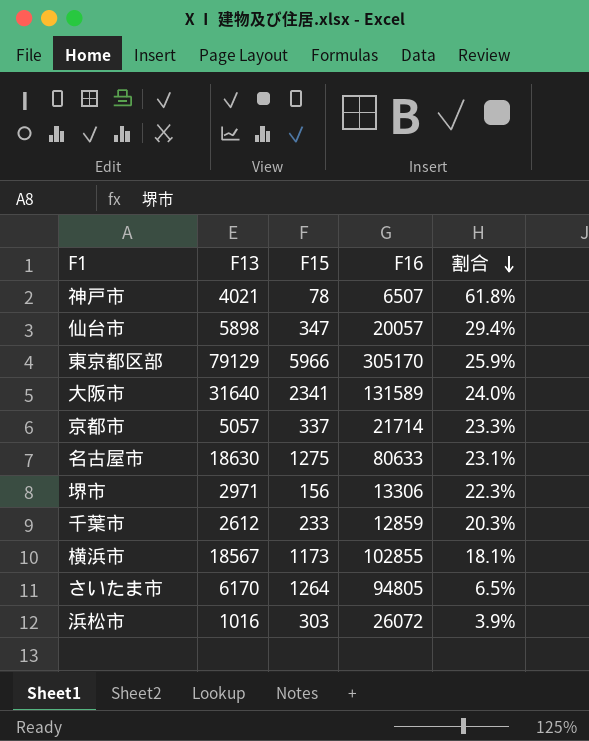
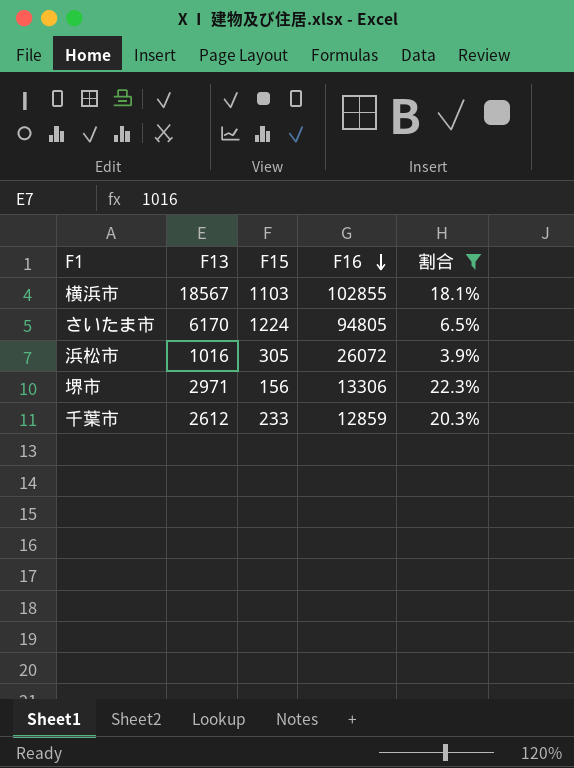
filter: none -> 割合 <= 22.3%
row order: 割合 descending -> F16 descending
横浜市 | F15: 1173 -> 1103
さいたま市 | F15: 1264 -> 1224
浜松市 | F15: 303 -> 305

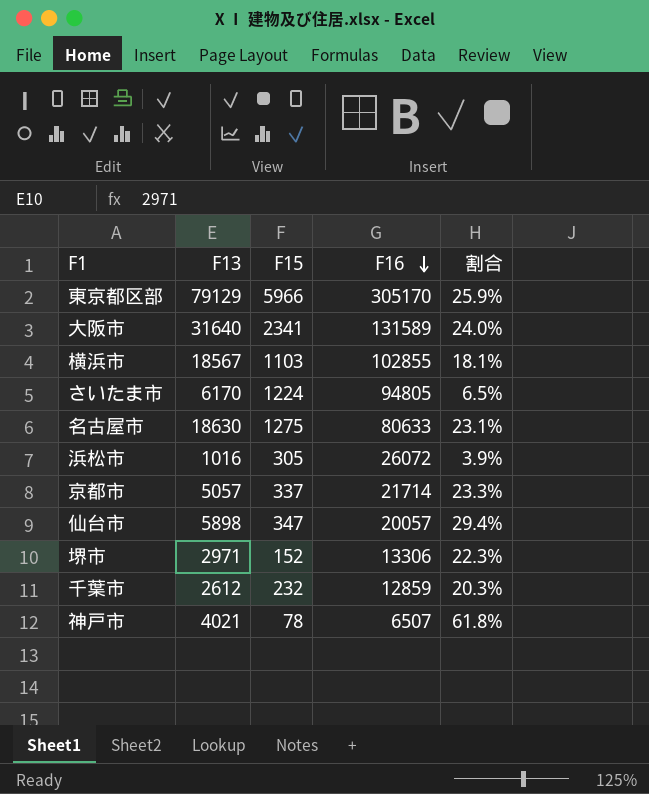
filter: 割合 <= 22.3% -> none
堺市 | F15: 156 -> 152
千葉市 | F15: 233 -> 232

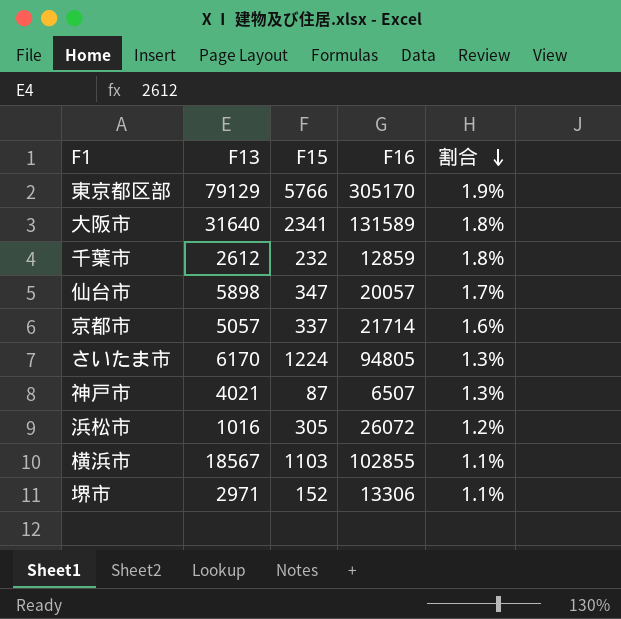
row order: F16 descending -> 割合 descending
column 割合 | formula: [F13] / [F16] -> [F15] / [F16]
row 名古屋市: 18630 | 1275 | 80633 | 23.1% -> none
東京都区部 | F15: 5966 -> 5766
神戸市 | F15: 78 -> 87

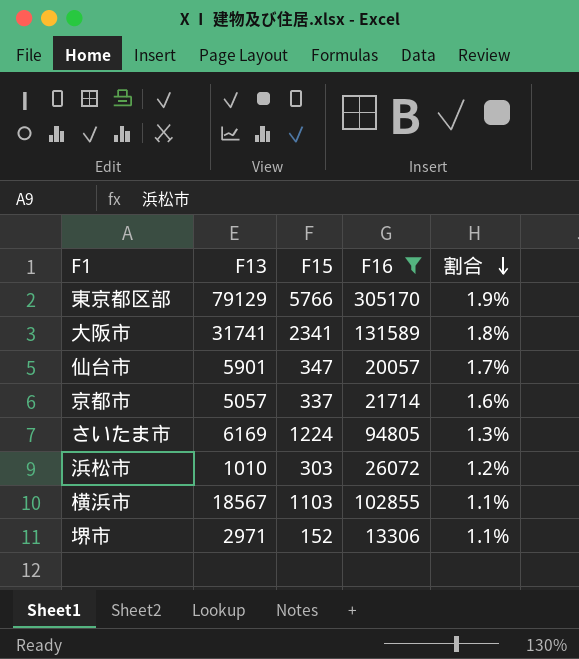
filter: none -> F16 >= 13306
大阪市 | F13: 31640 -> 31741
仙台市 | F13: 5898 -> 5901
さいたま市 | F13: 6170 -> 6169
浜松市 | F13: 1016 -> 1010
浜松市 | F15: 305 -> 303

